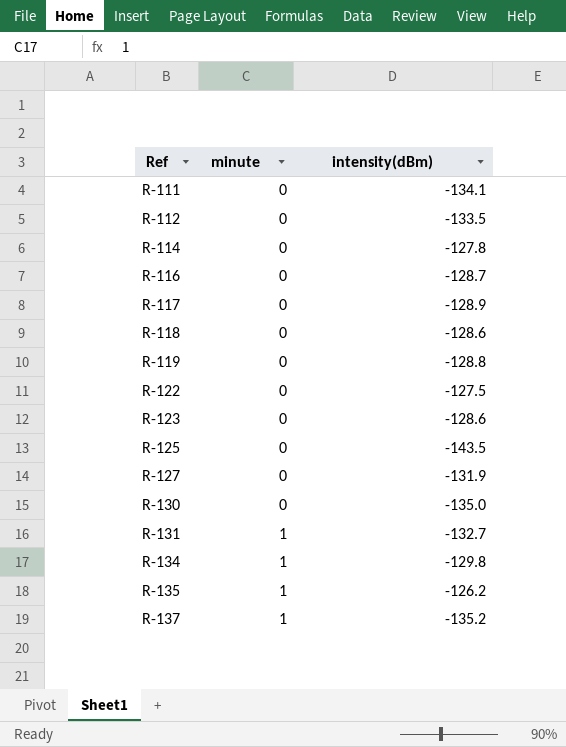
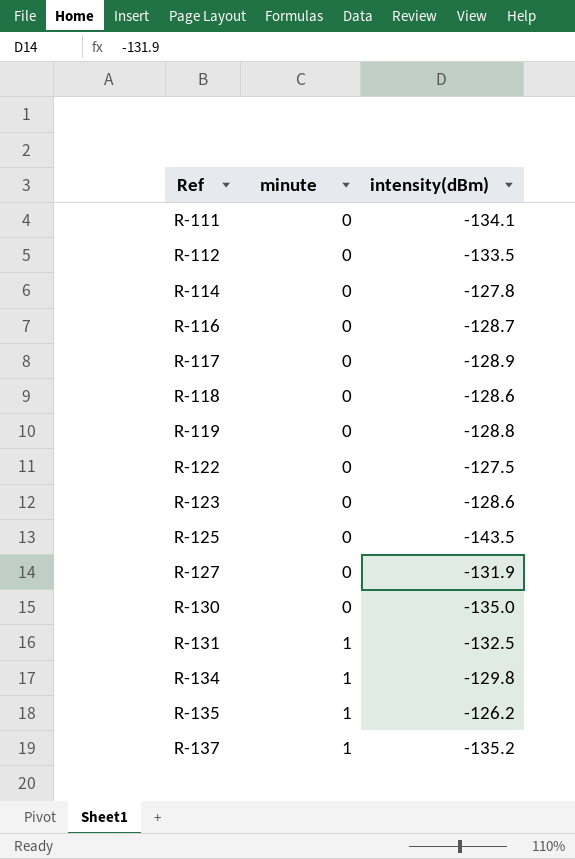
R-131 | intensity(dBm): -132.7 -> -132.5

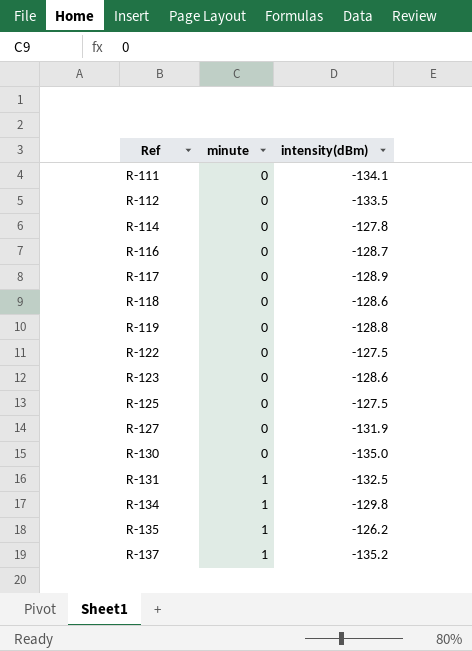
R-125 | intensity(dBm): -143.5 -> -127.5

